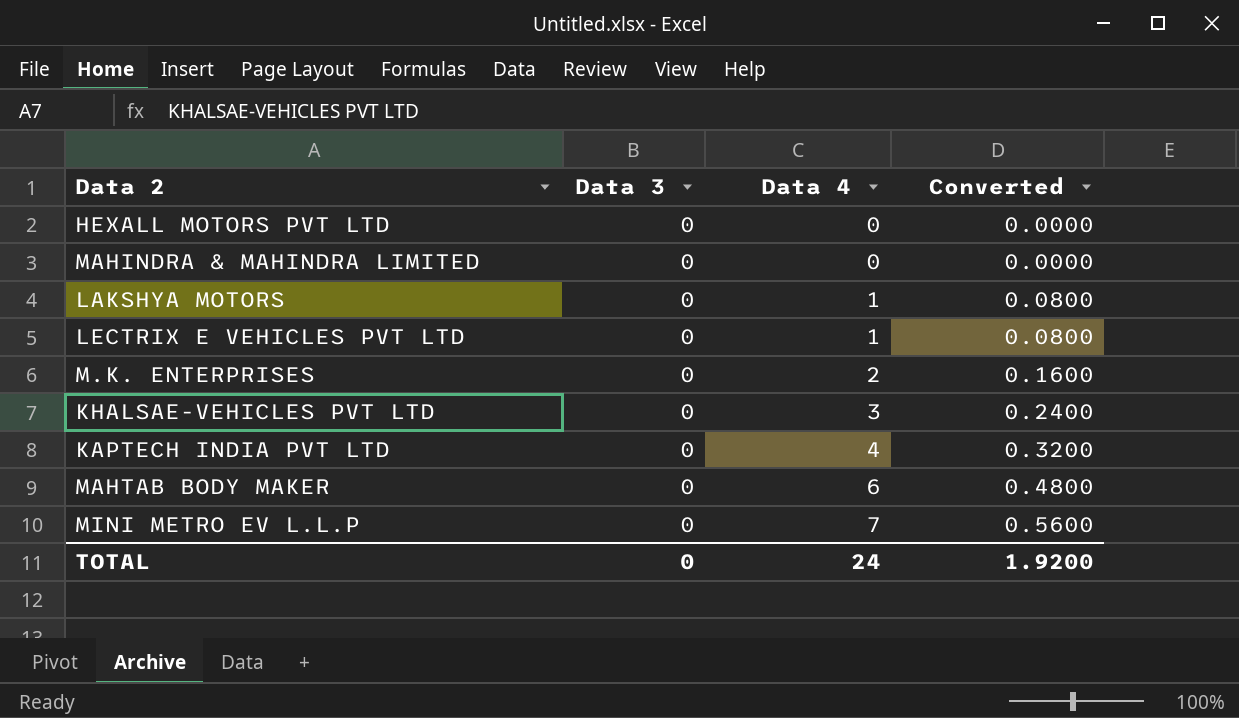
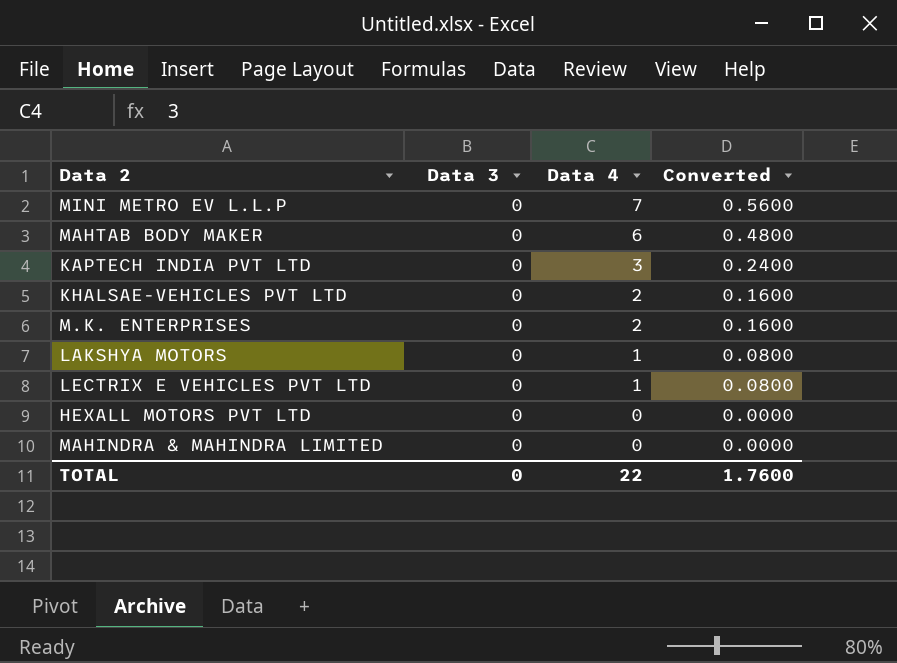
row order: Data 4 ascending -> Data 4 descending
KAPTECH INDIA PVT LTD | Data 4: 4 -> 3
KAPTECH INDIA PVT LTD | Converted: 0.3200 -> 0.2400
KHALSAE-VEHICLES PVT LTD | Data 4: 3 -> 2
KHALSAE-VEHICLES PVT LTD | Converted: 0.2400 -> 0.1600
TOTAL | Data 4: 24 -> 22
TOTAL | Converted: 1.9200 -> 1.7600

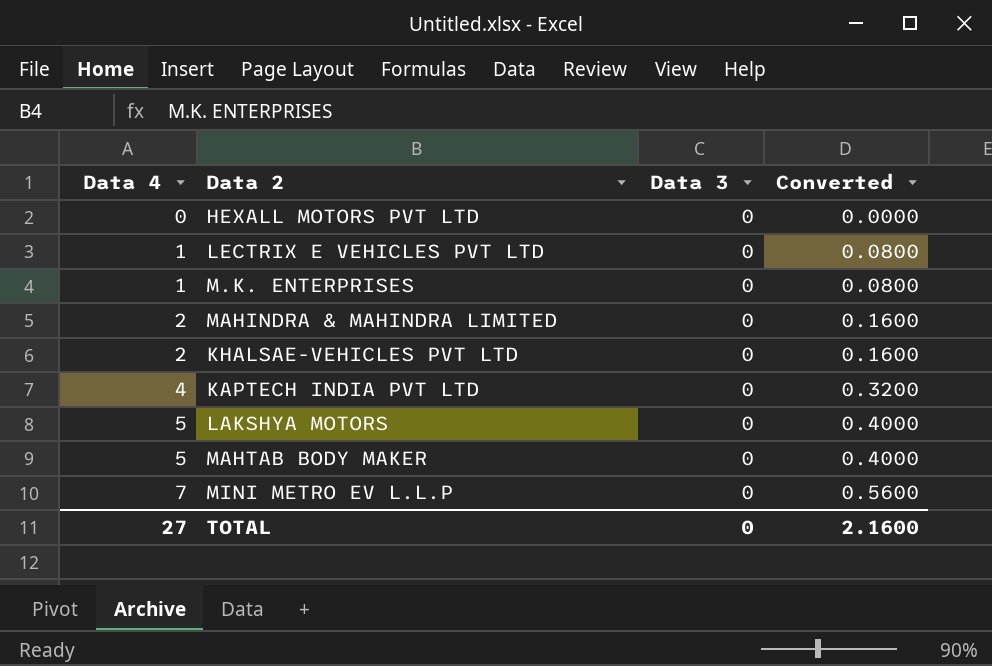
row order: Data 4 descending -> Data 4 ascending
column Data 4 | position: 3 -> 1
M.K. ENTERPRISES | Data 4: 2 -> 1
M.K. ENTERPRISES | Converted: 0.1600 -> 0.0800
MAHINDRA & MAHINDRA LIMITED | Data 4: 0 -> 2
MAHINDRA & MAHINDRA LIMITED | Converted: 0.0000 -> 0.1600
KAPTECH INDIA PVT LTD | Data 4: 3 -> 4
KAPTECH INDIA PVT LTD | Converted: 0.2400 -> 0.3200
LAKSHYA MOTORS | Data 4: 1 -> 5
LAKSHYA MOTORS | Converted: 0.0800 -> 0.4000
MAHTAB BODY MAKER | Data 4: 6 -> 5
MAHTAB BODY MAKER | Converted: 0.4800 -> 0.4000
TOTAL | Data 4: 22 -> 27
TOTAL | Converted: 1.7600 -> 2.1600

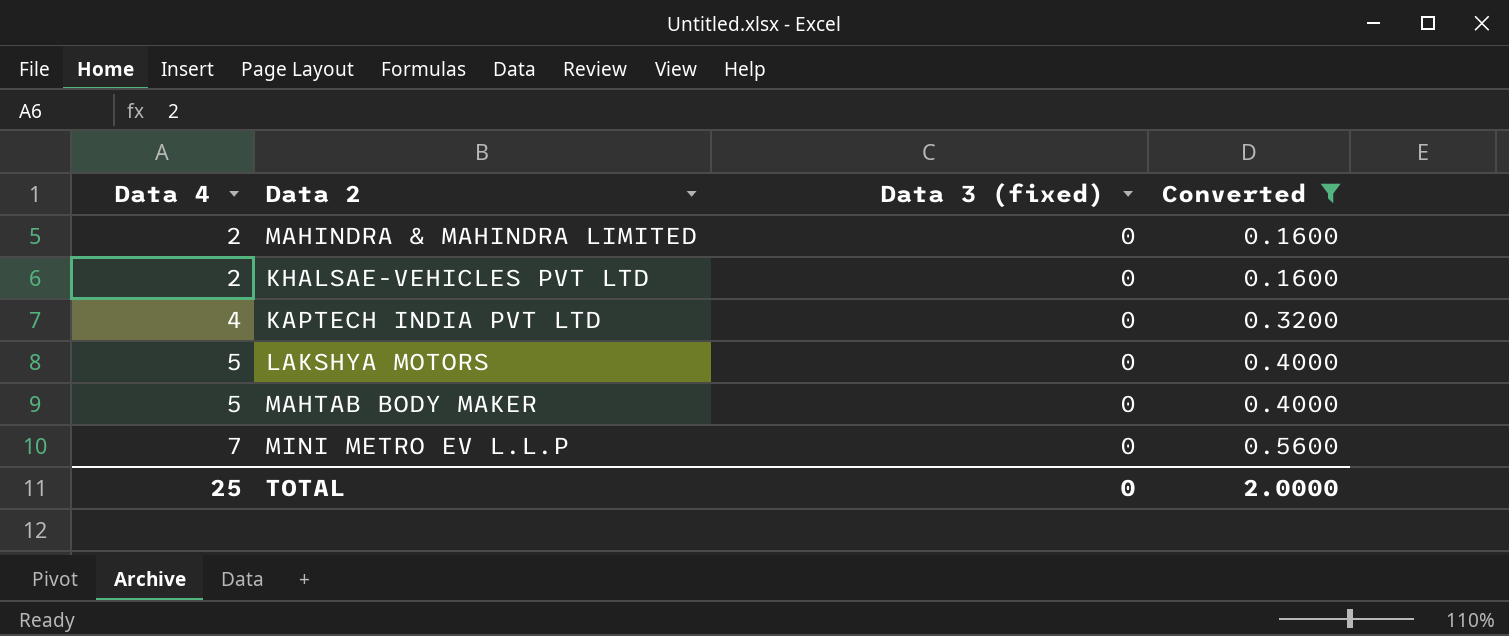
filter: none -> Converted >= 0.1600
column name: Data 3 -> Data 3 (fixed)
TOTAL | Data 4: 27 -> 25
TOTAL | Converted: 2.1600 -> 2.0000

